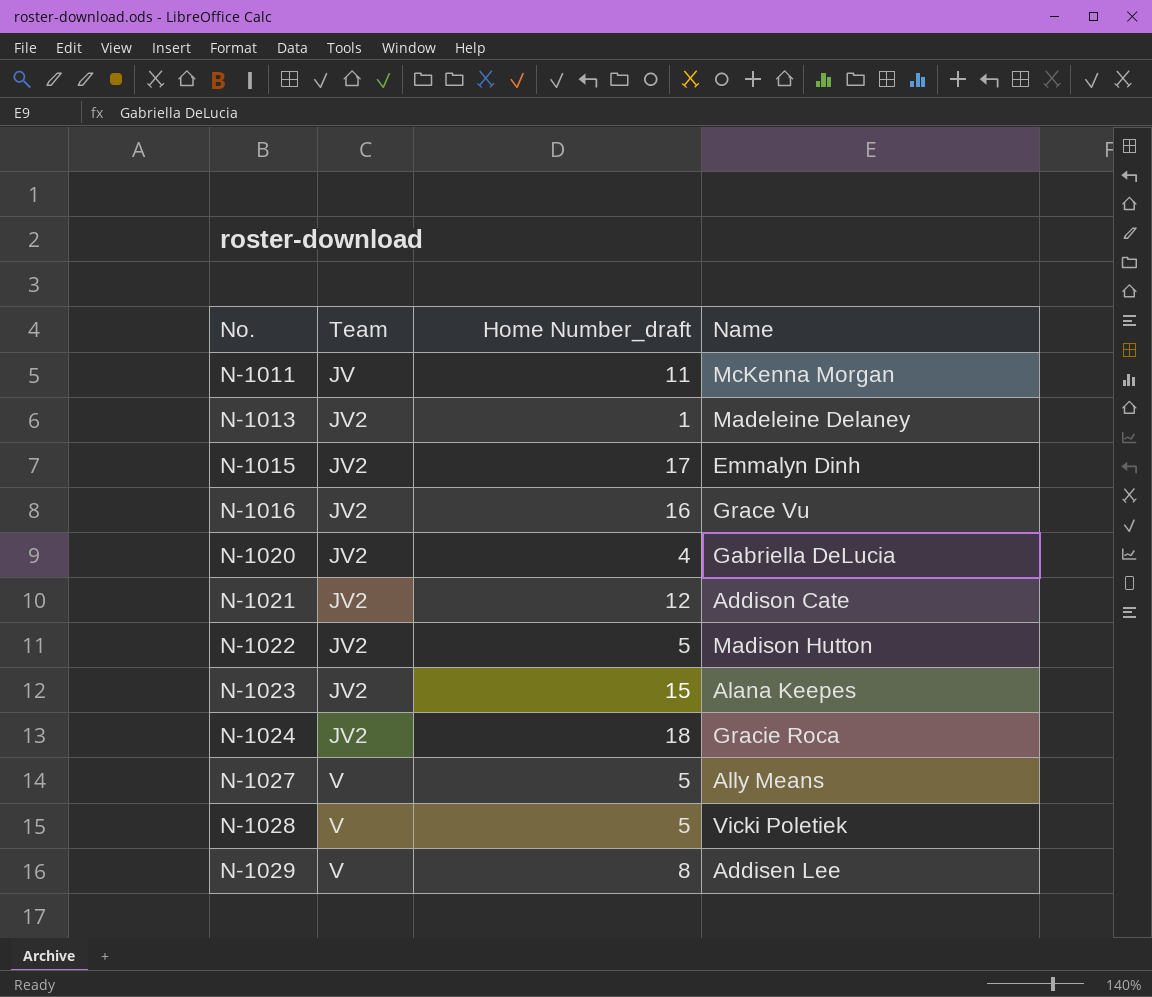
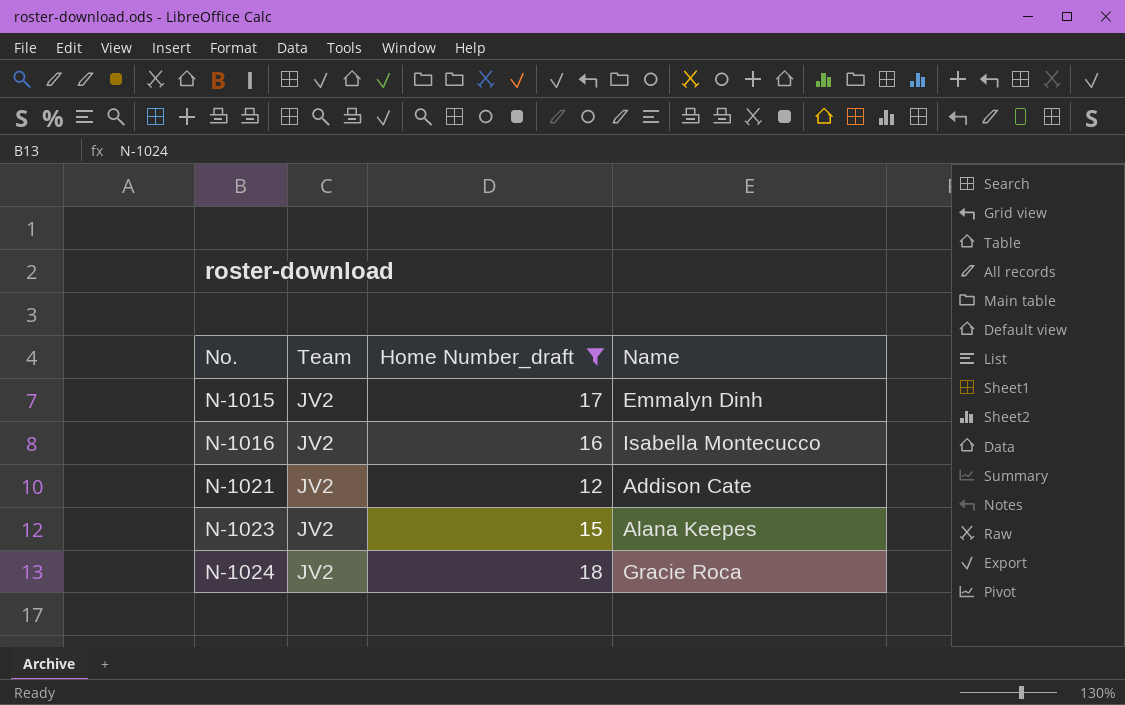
filter: none -> Home Number_draft >= 12
N-1016 | Name: Grace Vu -> Isabella Montecucco

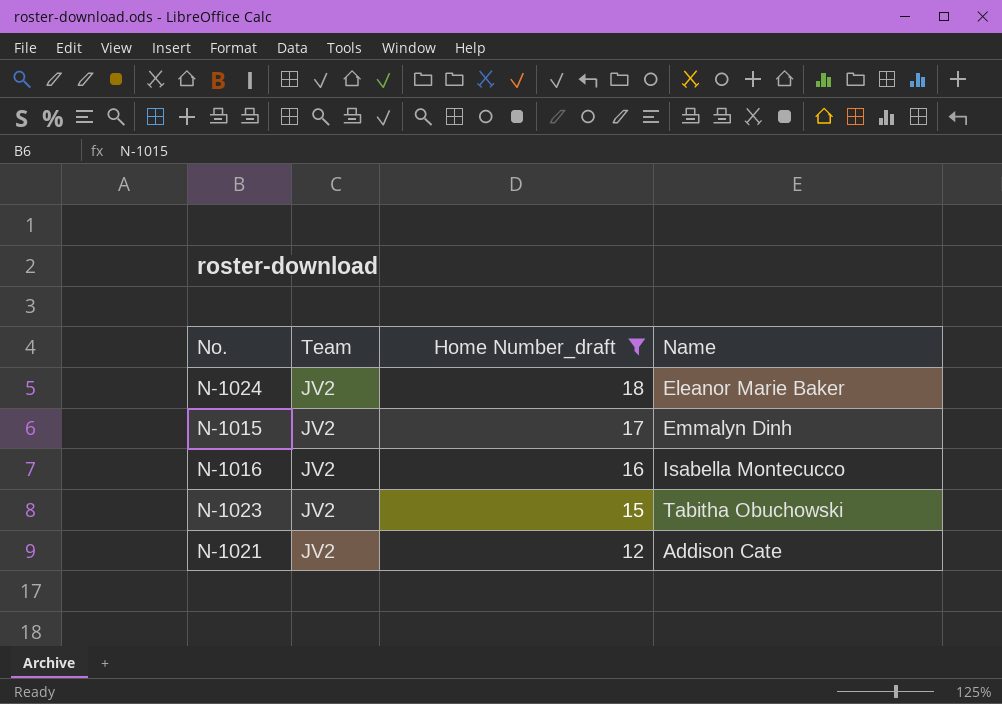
row order: No. ascending -> Home Number_draft descending
N-1024 | Name: Gracie Roca -> Eleanor Marie Baker
N-1023 | Name: Alana Keepes -> Tabitha Obuchowski

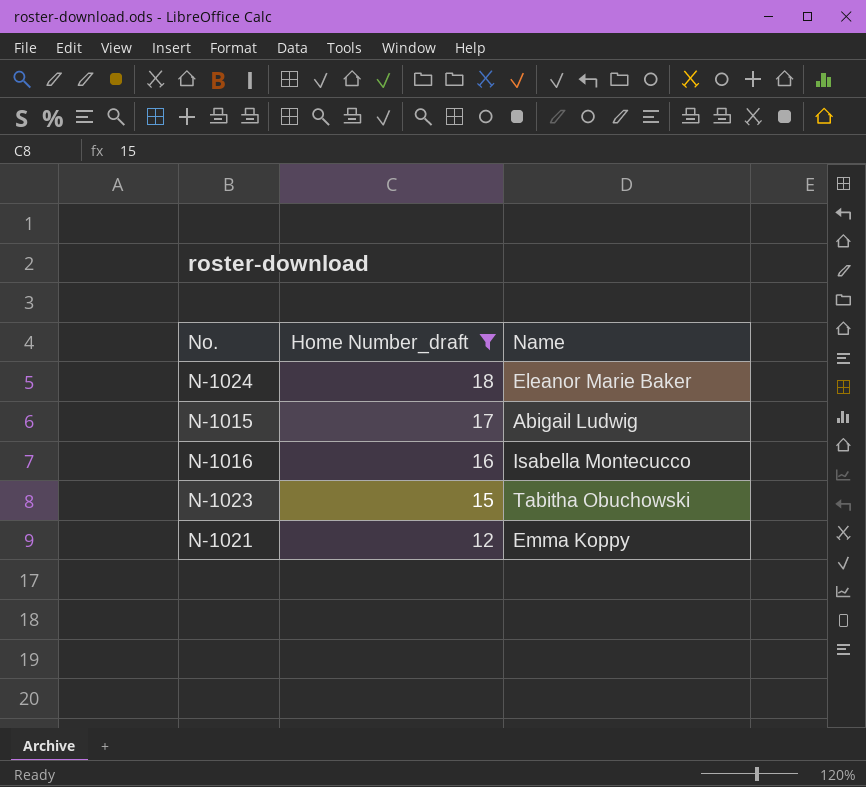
column Team | position: 2 -> none
N-1015 | Name: Emmalyn Dinh -> Abigail Ludwig
N-1021 | Name: Addison Cate -> Emma Koppy

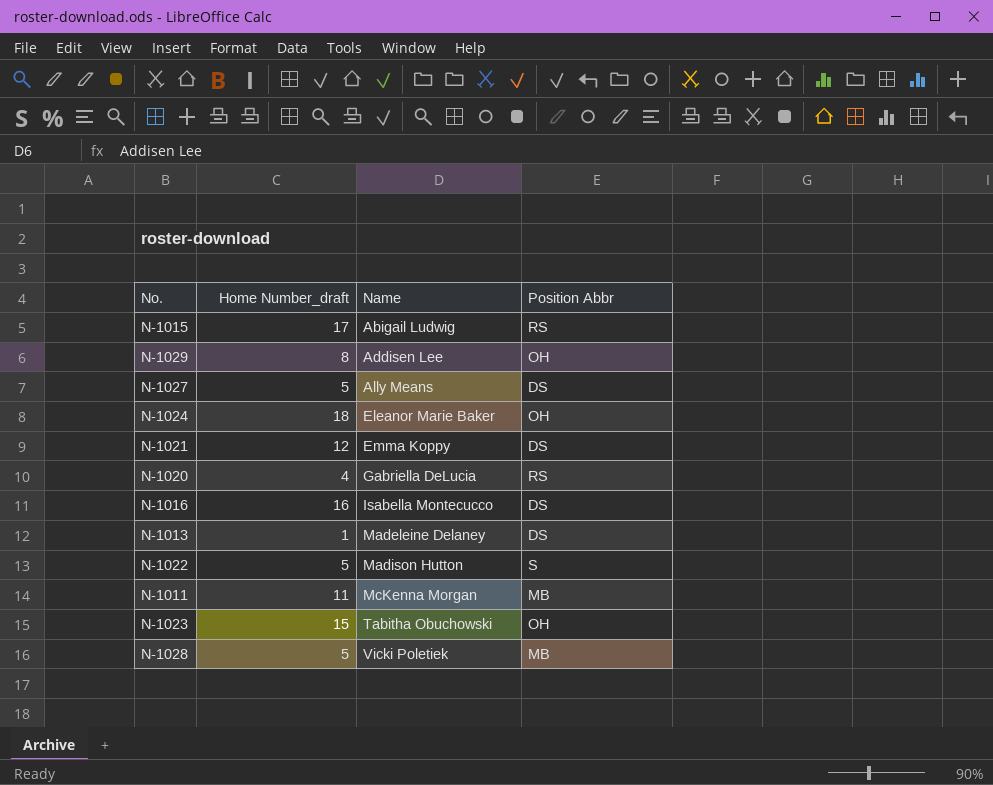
filter: Home Number_draft >= 12 -> none
row order: Home Number_draft descending -> Name ascending
column Position Abbr | position: none -> 4

